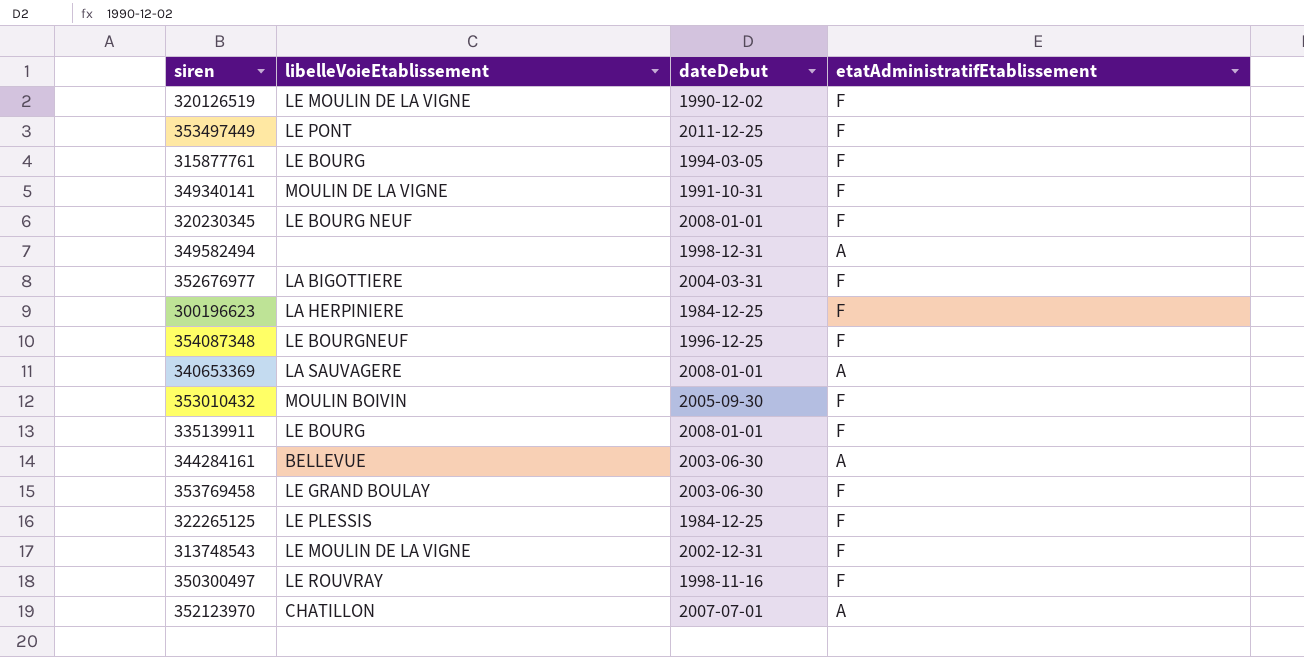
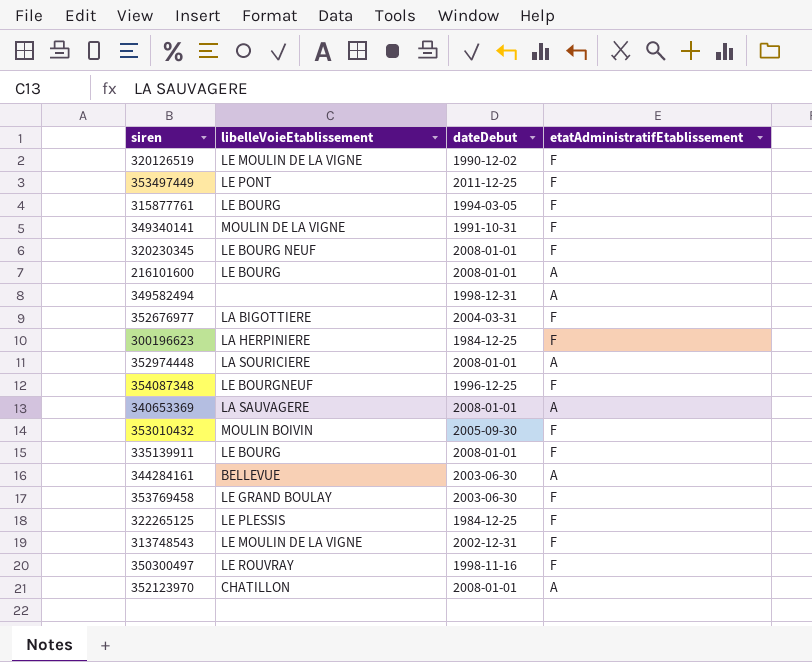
row 216101600: none -> LE BOURG | 2008-01-01 | A
row 352974448: none -> LA SOURICIERE | 2008-01-01 | A
352123970 | dateDebut: 2007-07-01 -> 2008-01-01

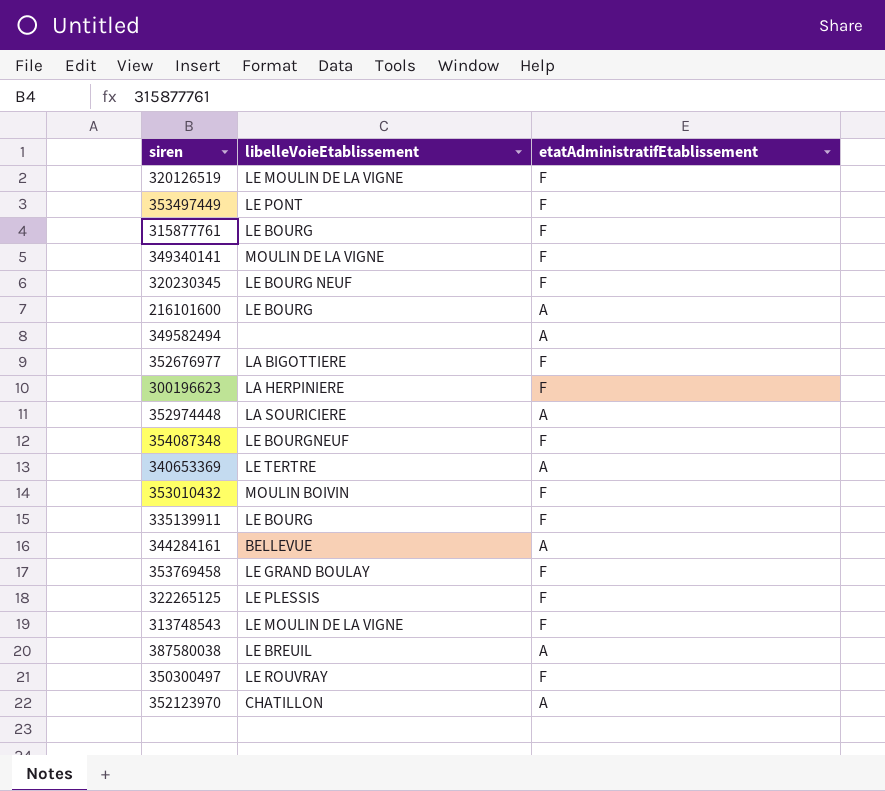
column dateDebut | position: 3 -> none
340653369 | libelleVoieEtablissement: LA SAUVAGERE -> LE TERTRE
row 387580038: none -> LE BREUIL | A

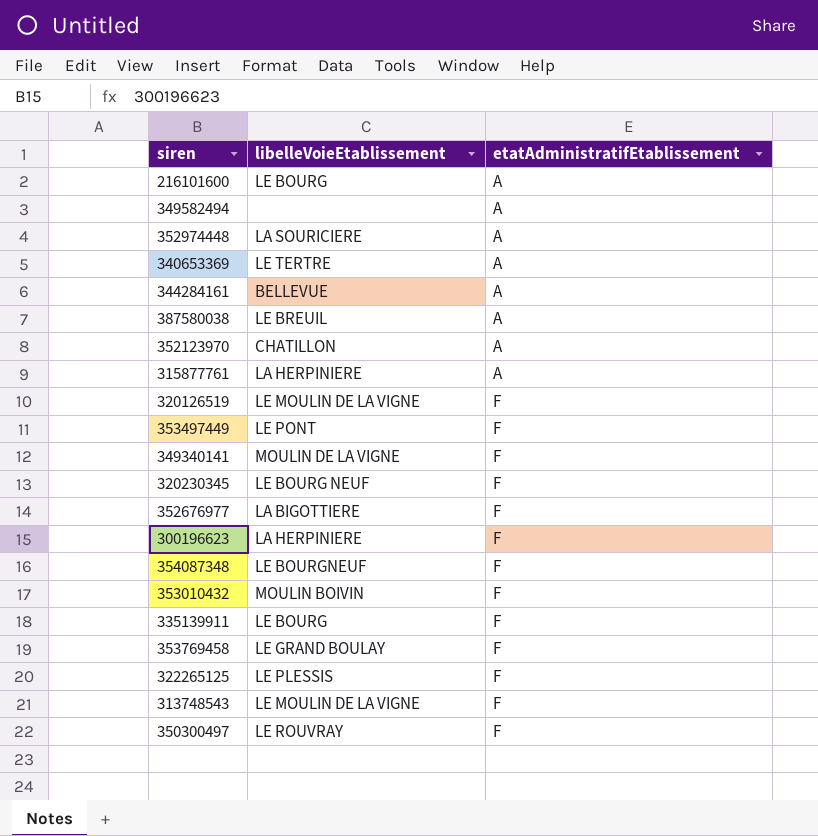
row order: none -> etatAdministratifEtablissement ascending
315877761 | libelleVoieEtablissement: LE BOURG -> LA HERPINIERE
315877761 | etatAdministratifEtablissement: F -> A

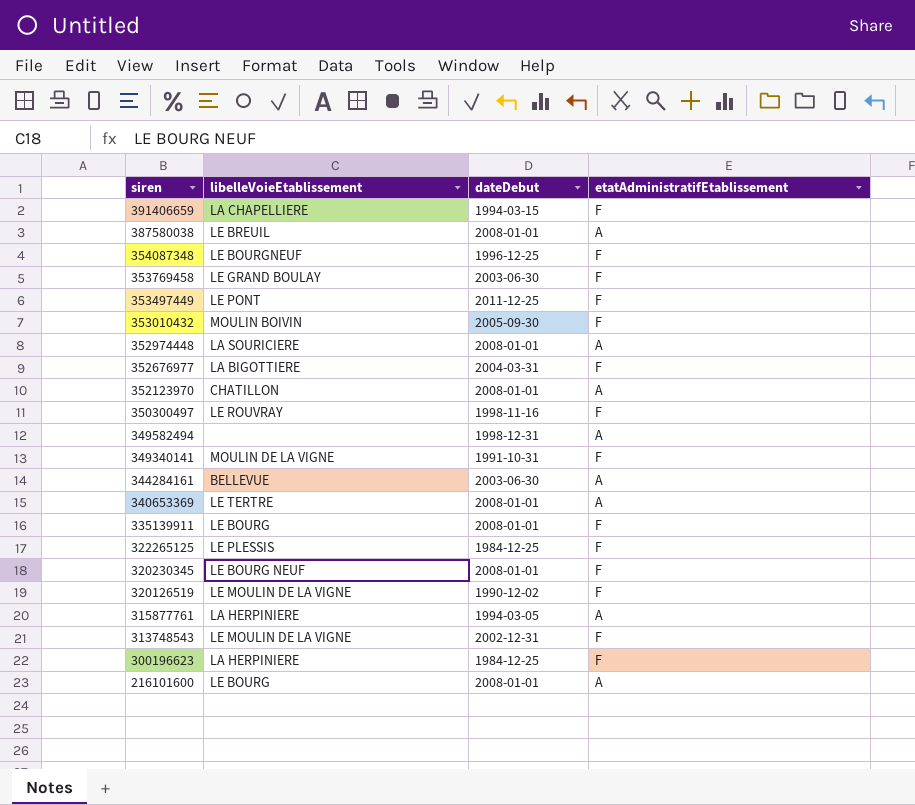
row order: etatAdministratifEtablissement ascending -> siren descending
column dateDebut | position: none -> 3
row 391406659: none -> LA CHAPELLIERE | 1994-03-15 | F

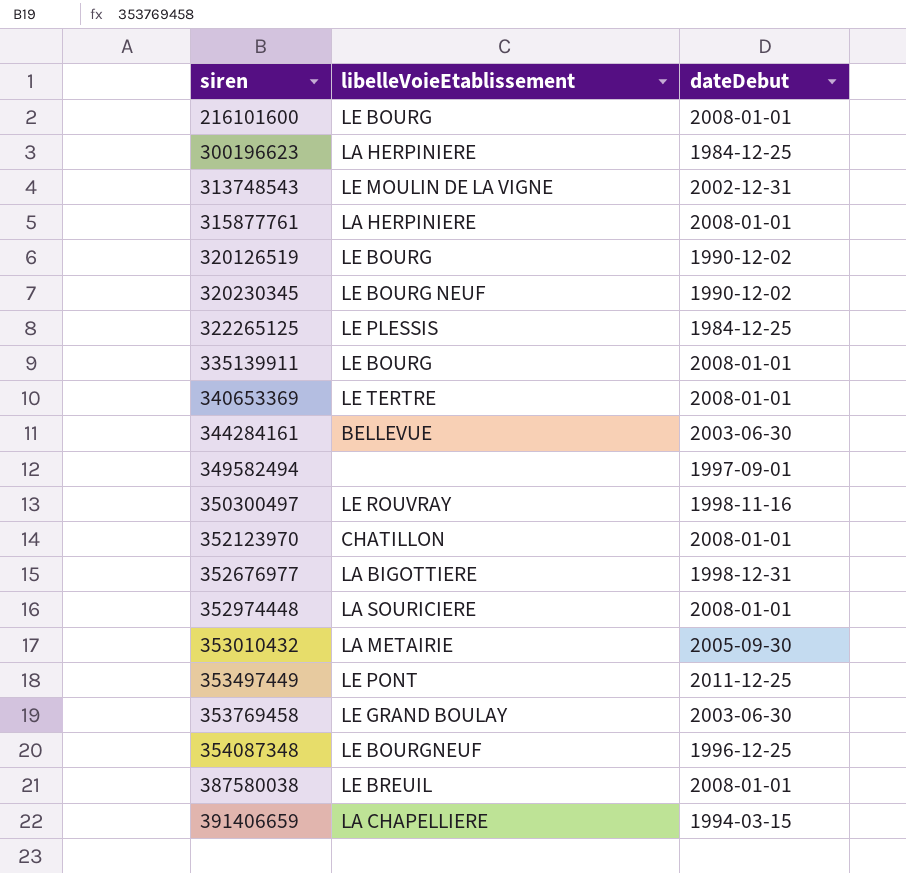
row order: siren descending -> siren ascending
column etatAdministratifEtablissement | position: 4 -> none
row 349340141: MOULIN DE LA VIGNE | 1991-10-31 | F -> none
315877761 | dateDebut: 1994-03-05 -> 2008-01-01
320126519 | libelleVoieEtablissement: LE MOULIN DE LA VIGNE -> LE BOURG
320230345 | dateDebut: 2008-01-01 -> 1990-12-02
349582494 | dateDebut: 1998-12-31 -> 1997-09-01
352676977 | dateDebut: 2004-03-31 -> 1998-12-31
353010432 | libelleVoieEtablissement: MOULIN BOIVIN -> LA METAIRIE

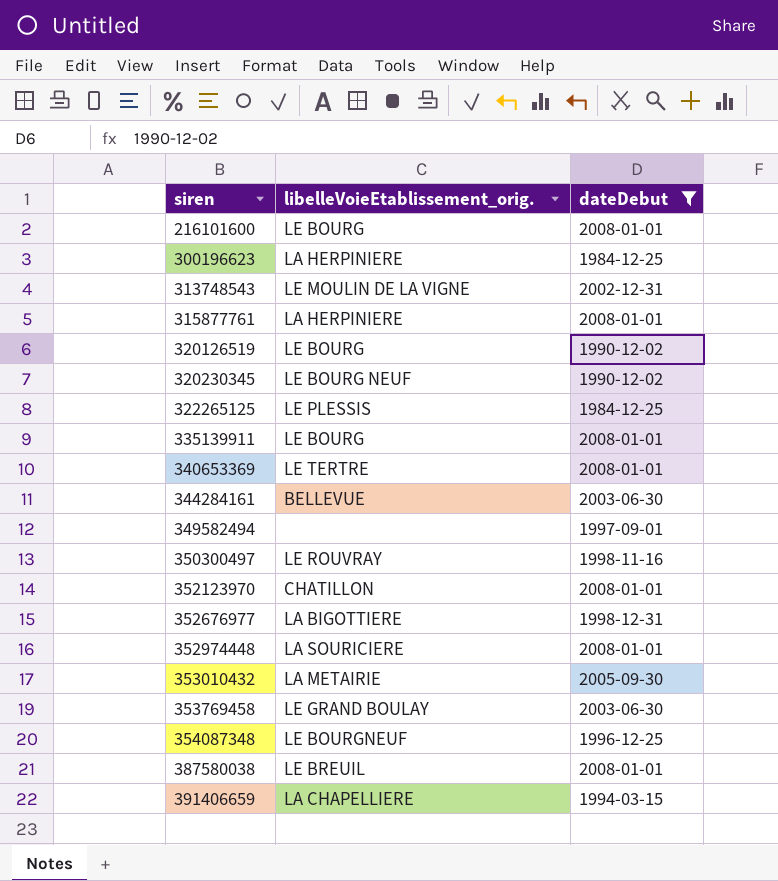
filter: none -> dateDebut != 2011-12-25
column name: libelleVoieEtablissement -> libelleVoieEtablissement_orig.

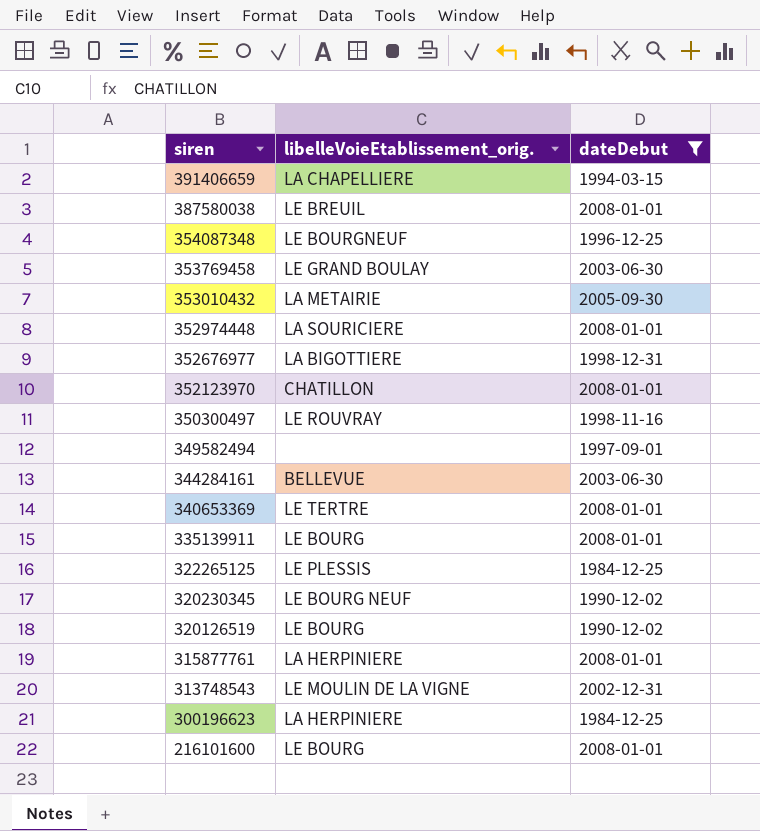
row order: siren ascending -> siren descending

